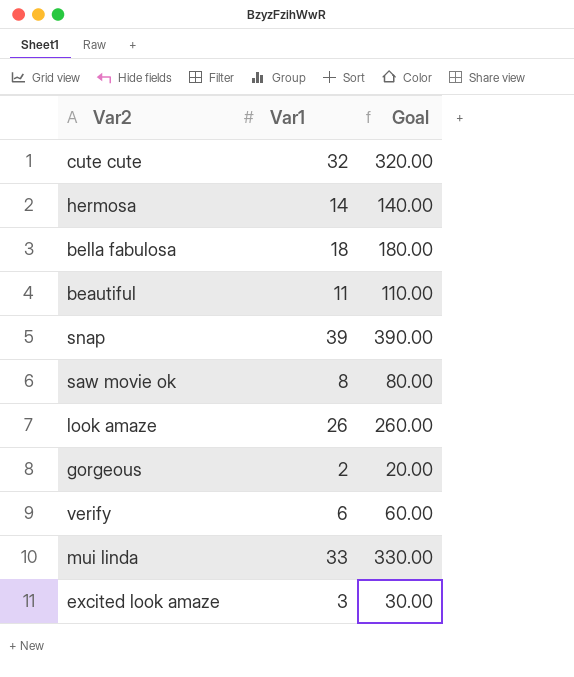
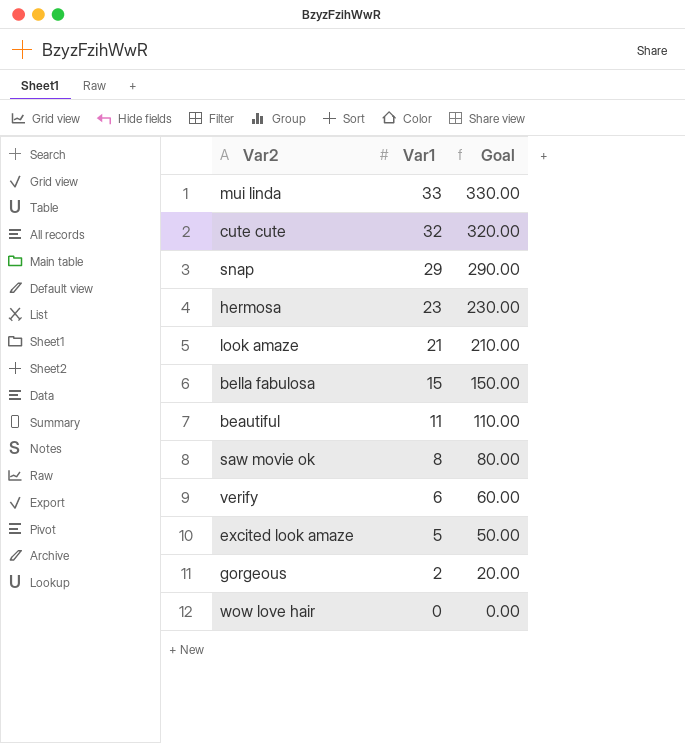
row order: none -> Var1 descending
snap | Var1: 39 -> 29
snap | Goal: 390.00 -> 290.00
hermosa | Var1: 14 -> 23
hermosa | Goal: 140.00 -> 230.00
look amaze | Var1: 26 -> 21
look amaze | Goal: 260.00 -> 210.00
bella fabulosa | Var1: 18 -> 15
bella fabulosa | Goal: 180.00 -> 150.00
excited look amaze | Var1: 3 -> 5
excited look amaze | Goal: 30.00 -> 50.00
row wow love hair: none -> 0 | 0.00

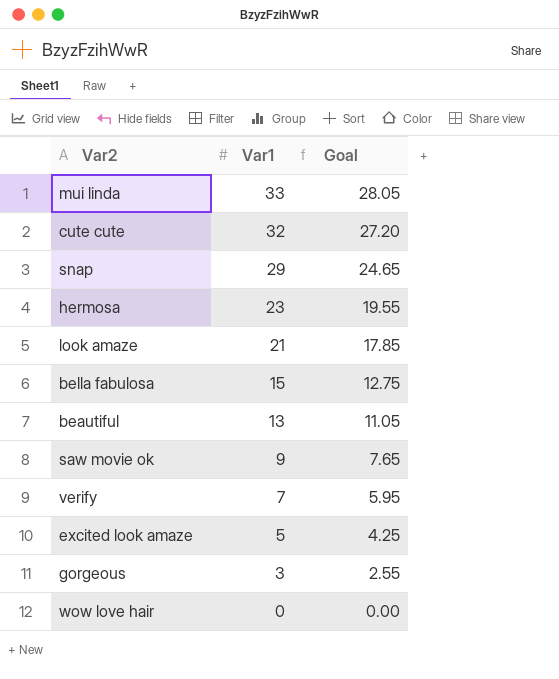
column Goal | formula: [Var1] * 10 -> [Var1] * 0.85
beautiful | Var1: 11 -> 13
saw movie ok | Var1: 8 -> 9
verify | Var1: 6 -> 7
gorgeous | Var1: 2 -> 3

